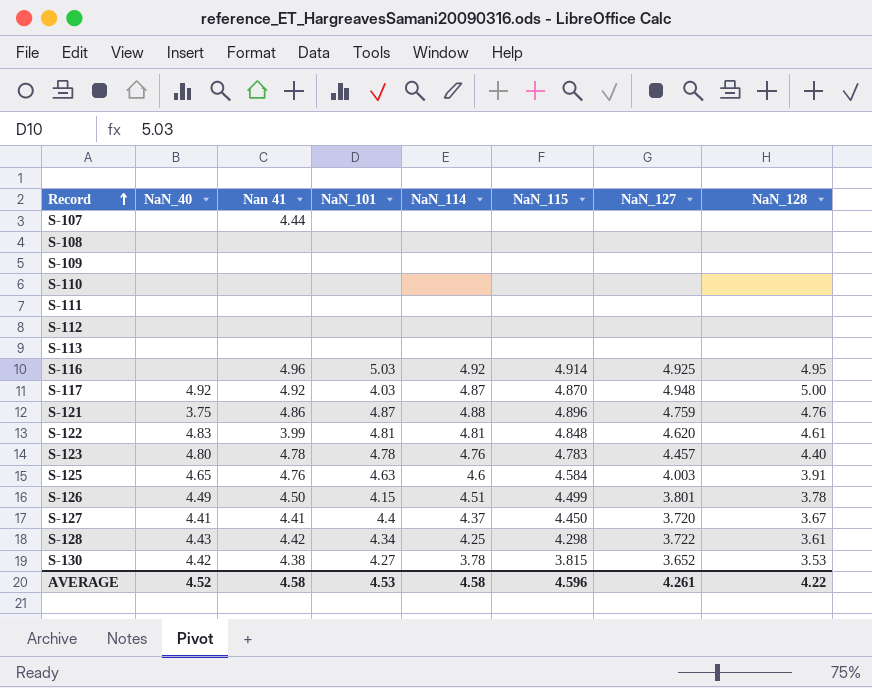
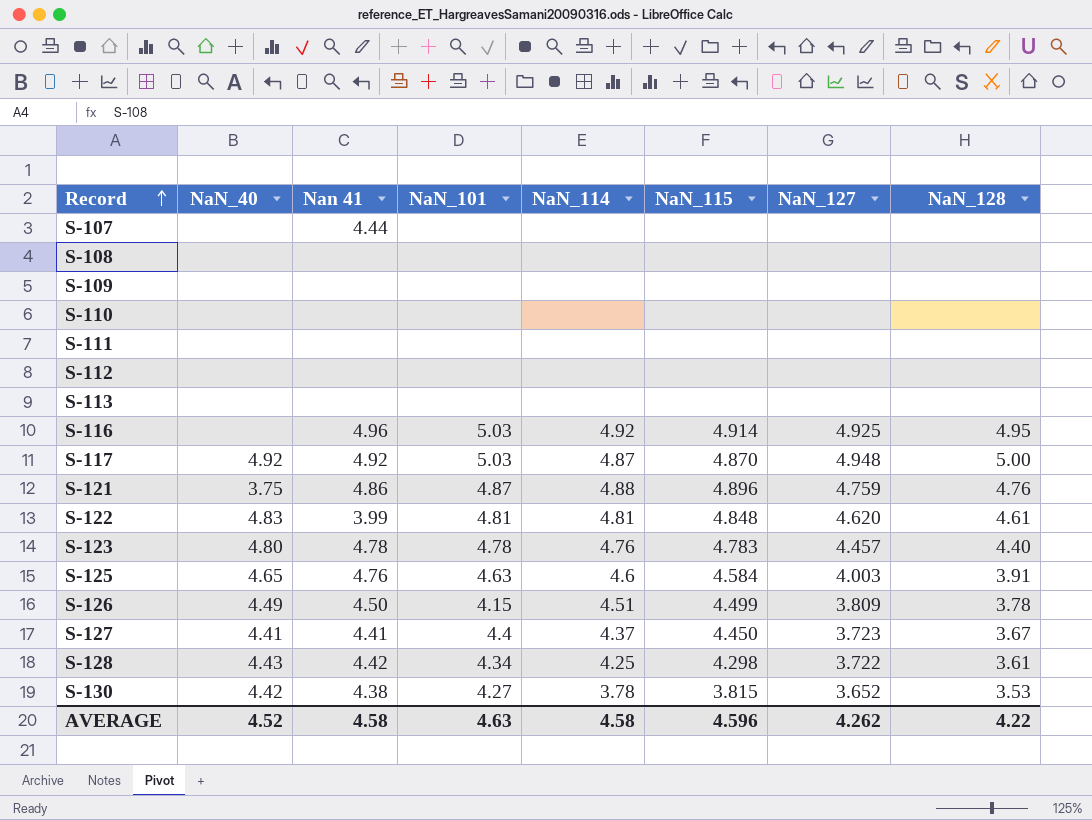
S-117 | NaN_101: 4.03 -> 5.03
S-126 | NaN_127: 3.801 -> 3.809
S-127 | NaN_127: 3.720 -> 3.723
AVERAGE | NaN_101: 4.53 -> 4.63
AVERAGE | NaN_127: 4.261 -> 4.262

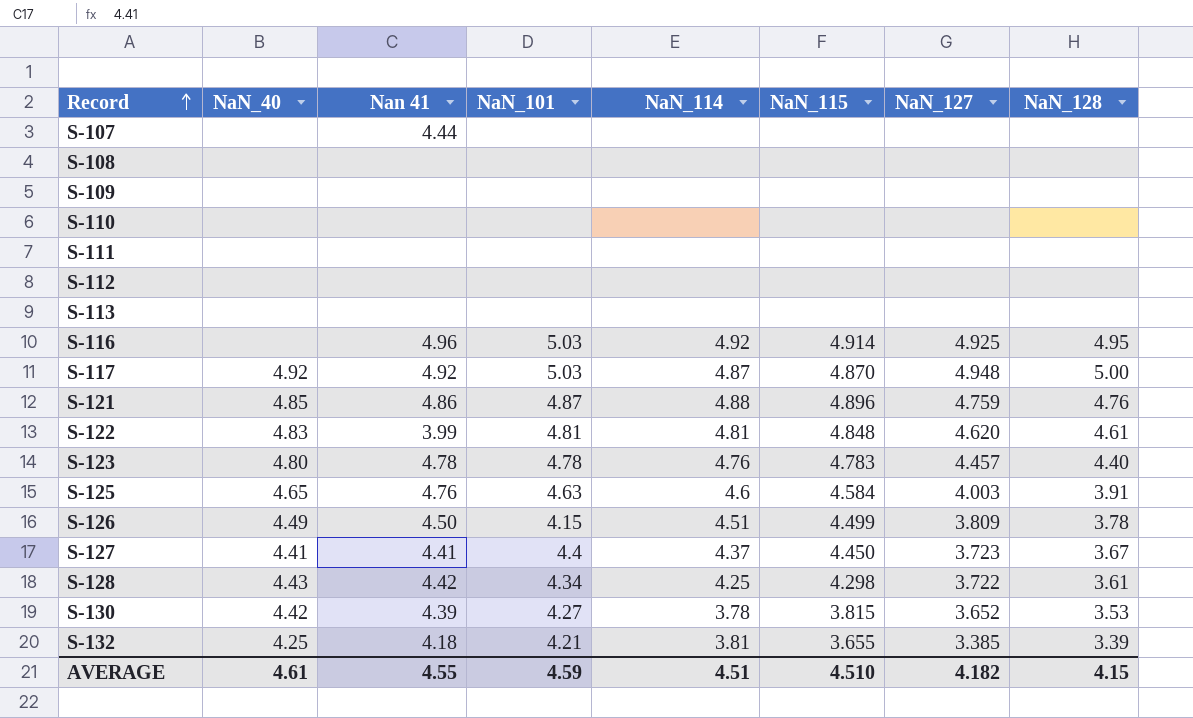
S-121 | NaN_40: 3.75 -> 4.85
S-130 | Nan 41: 4.38 -> 4.39
row S-132: none -> 4.25 | 4.18 | 4.21 | 3.81 | 3.655 | 3.385 | 3.39
AVERAGE | NaN_40: 4.52 -> 4.61
AVERAGE | Nan 41: 4.58 -> 4.55
AVERAGE | NaN_101: 4.63 -> 4.59
AVERAGE | NaN_114: 4.58 -> 4.51
AVERAGE | NaN_115: 4.596 -> 4.510
AVERAGE | NaN_127: 4.262 -> 4.182
AVERAGE | NaN_128: 4.22 -> 4.15

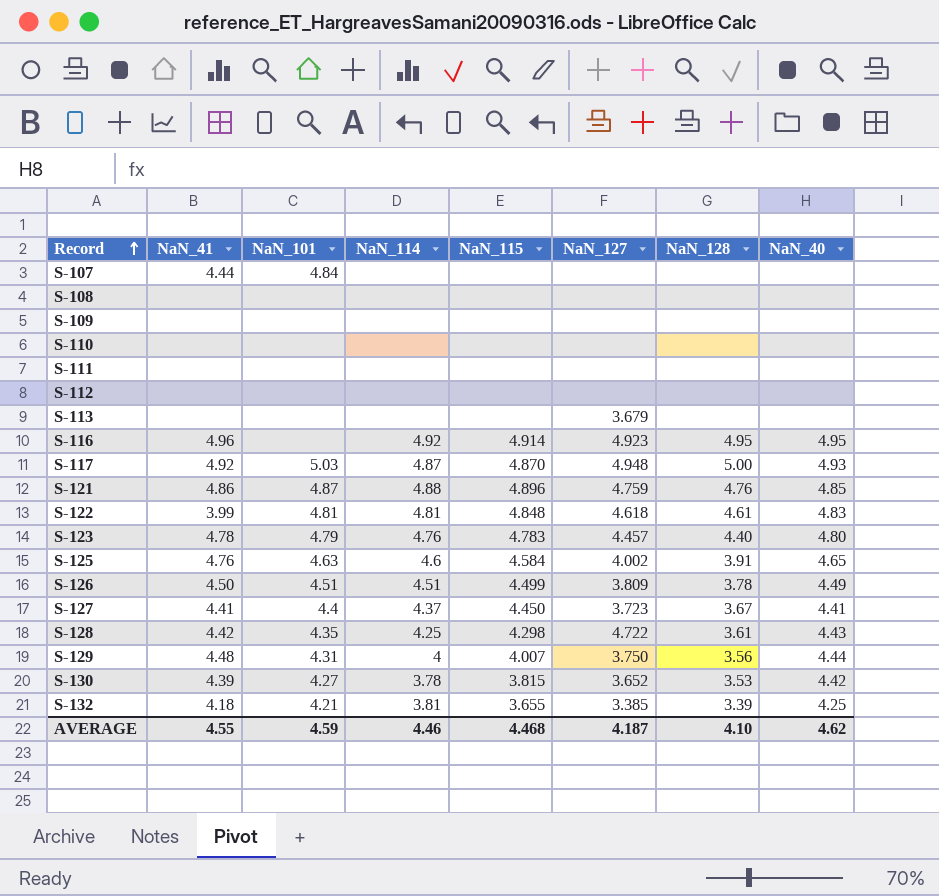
column name: Nan 41 -> NaN_41
column NaN_40 | position: 2 -> 8
S-107 | NaN_101: none -> 4.84
S-113 | NaN_127: none -> 3.679
S-116 | NaN_101: 5.03 -> none
S-116 | NaN_127: 4.925 -> 4.923
S-116 | NaN_40: none -> 4.95
S-117 | NaN_40: 4.92 -> 4.93
S-122 | NaN_127: 4.620 -> 4.618
S-123 | NaN_101: 4.78 -> 4.79
S-125 | NaN_127: 4.003 -> 4.002
S-126 | NaN_101: 4.15 -> 4.51
S-128 | NaN_101: 4.34 -> 4.35
S-128 | NaN_127: 3.722 -> 4.722
row S-129: none -> 4.48 | 4.31 | 4 | 4.007 | 3.750 | 3.56 | 4.44
AVERAGE | NaN_114: 4.51 -> 4.46
AVERAGE | NaN_115: 4.510 -> 4.468
AVERAGE | NaN_127: 4.182 -> 4.187
AVERAGE | NaN_128: 4.15 -> 4.10
AVERAGE | NaN_40: 4.61 -> 4.62

